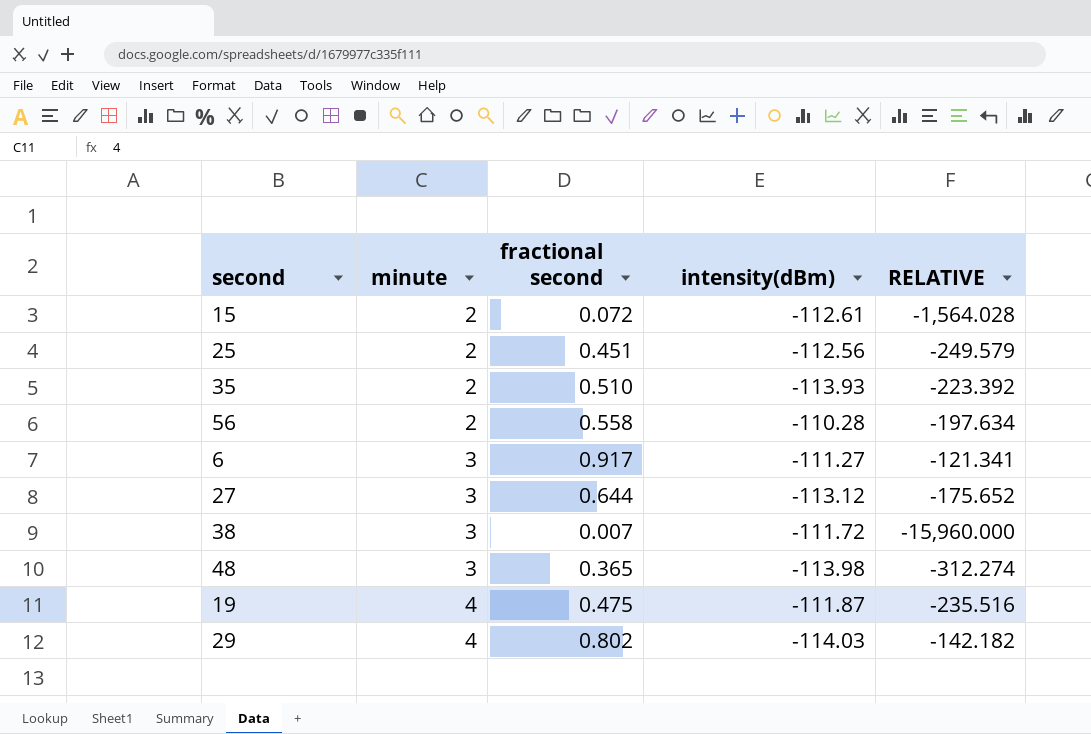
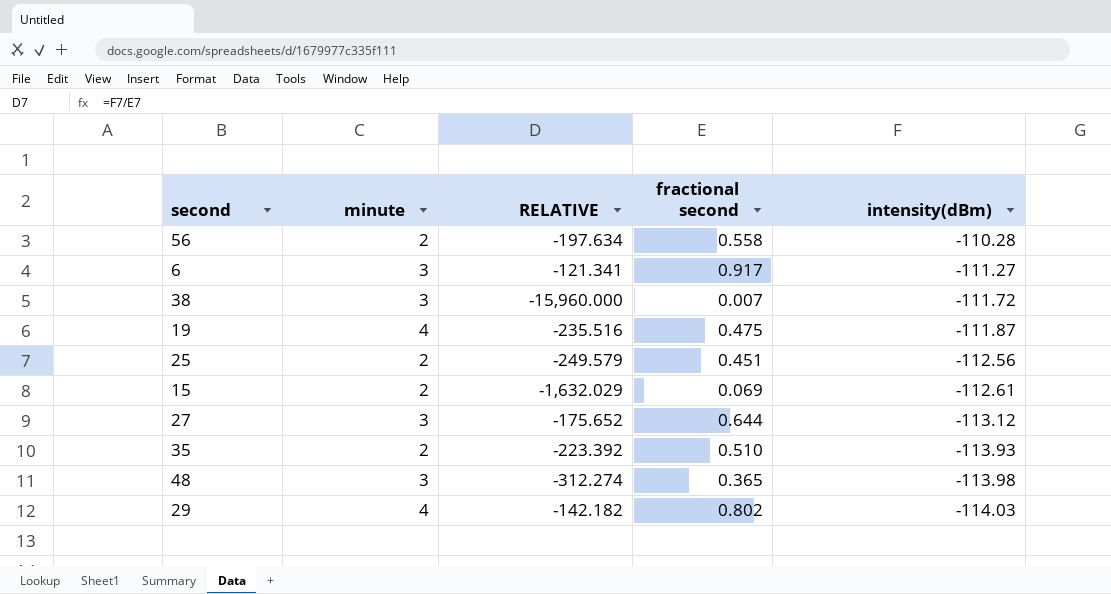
row order: minute ascending -> intensity(dBm) descending
column RELATIVE | position: 5 -> 3
15 | RELATIVE: -1,564.028 -> -1,632.029
15 | fractional second: 0.072 -> 0.069

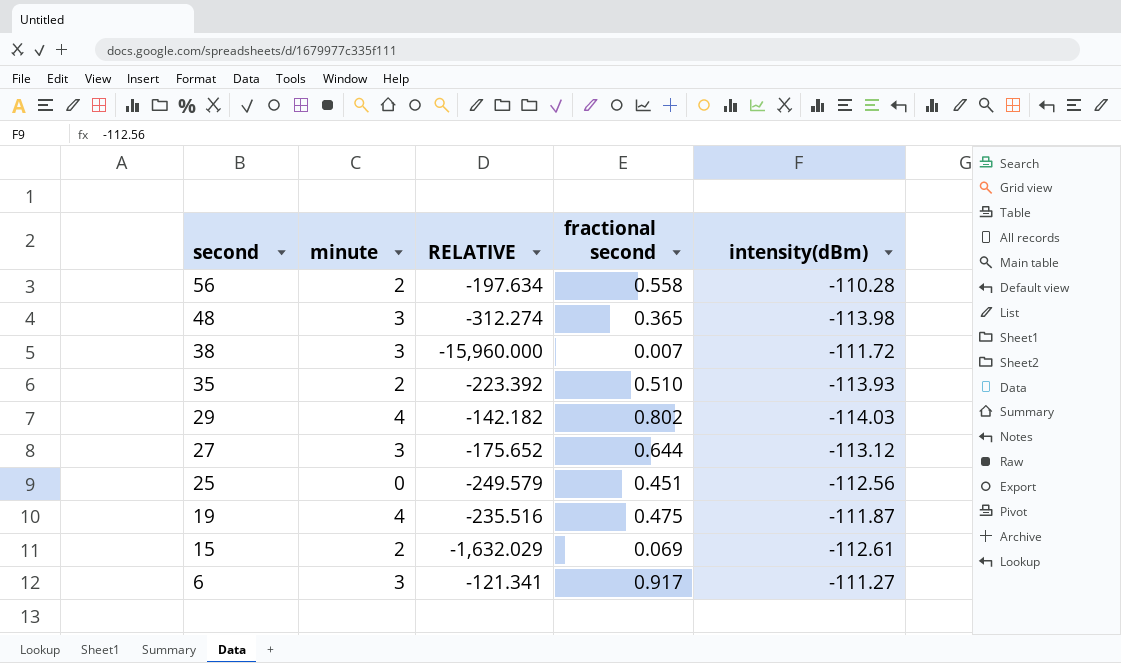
row order: intensity(dBm) descending -> second descending
25 | minute: 2 -> 0

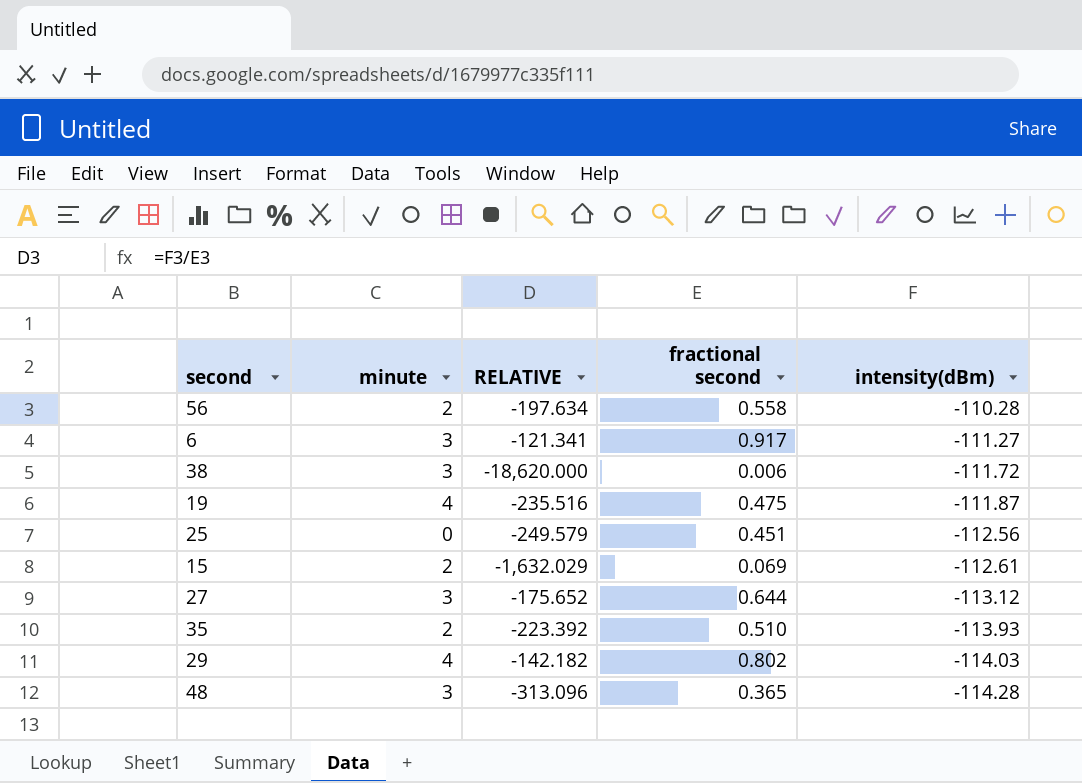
row order: second descending -> intensity(dBm) descending
38 | RELATIVE: -15,960.000 -> -18,620.000
38 | fractional second: 0.007 -> 0.006
48 | RELATIVE: -312.274 -> -313.096
48 | intensity(dBm): -113.98 -> -114.28

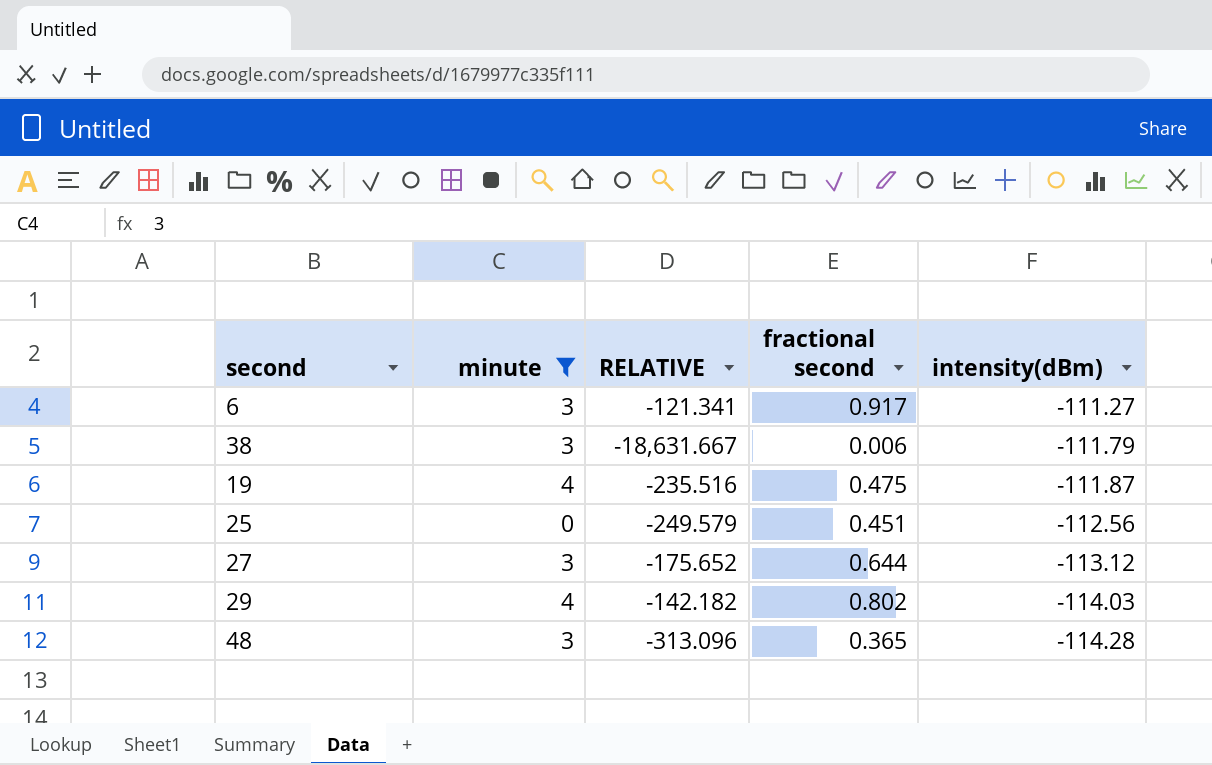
filter: none -> minute != 2
38 | RELATIVE: -18,620.000 -> -18,631.667
38 | intensity(dBm): -111.72 -> -111.79

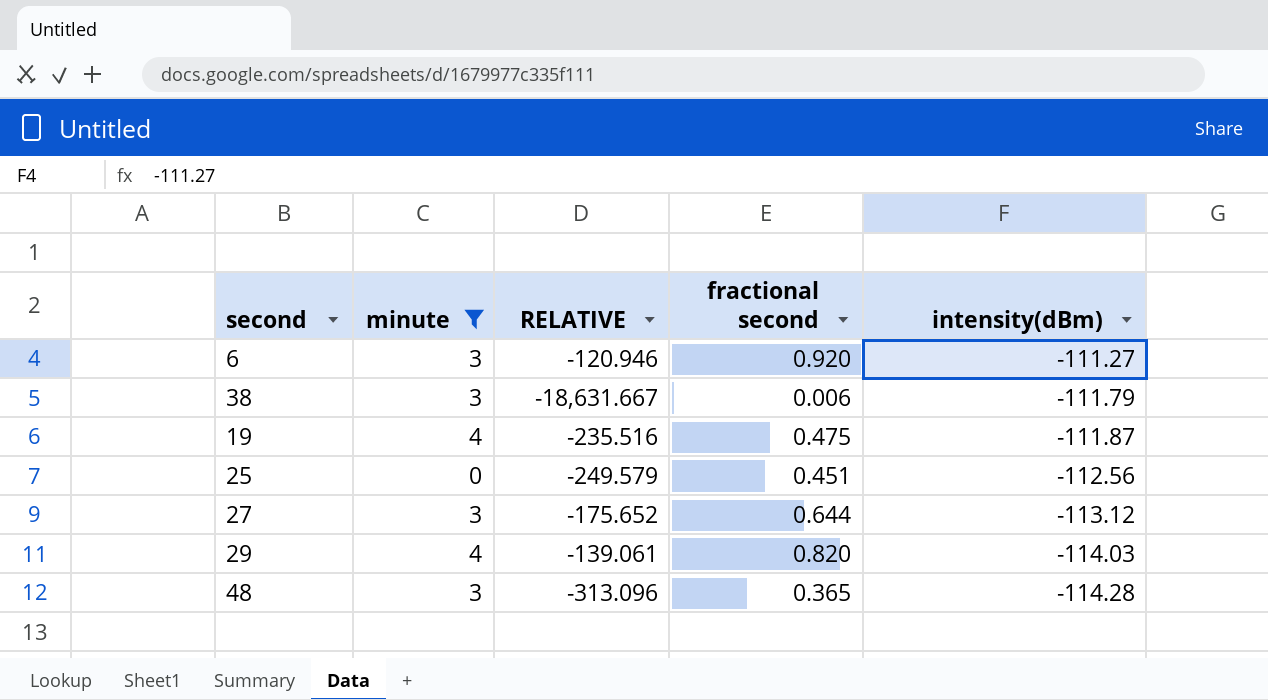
6 | RELATIVE: -121.341 -> -120.946
6 | fractional second: 0.917 -> 0.920
29 | RELATIVE: -142.182 -> -139.061
29 | fractional second: 0.802 -> 0.820

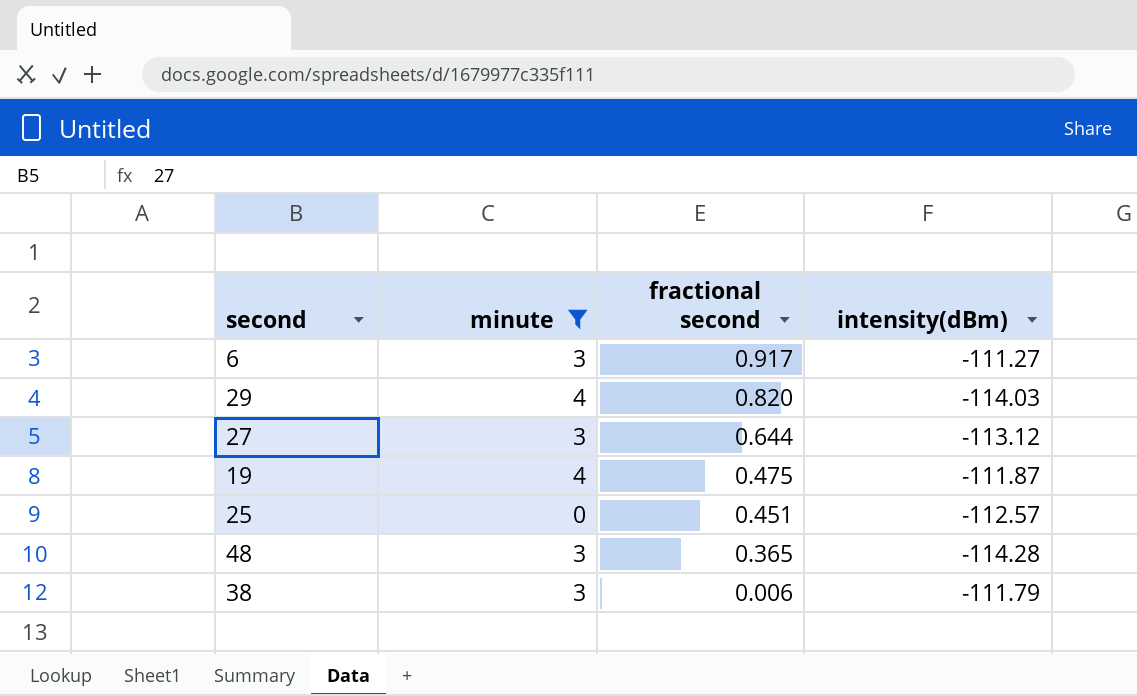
row order: intensity(dBm) descending -> fractional second descending
column RELATIVE | formula: [intensity(dBm)] / [fractional second] -> none
6 | fractional second: 0.920 -> 0.917
25 | intensity(dBm): -112.56 -> -112.57

